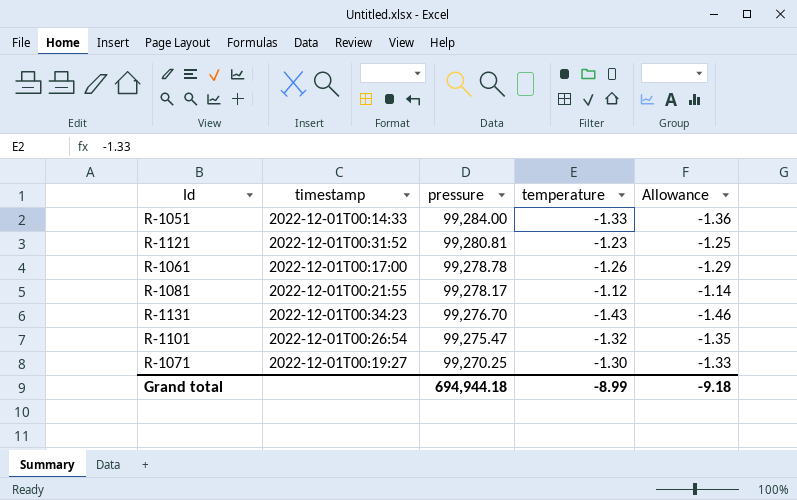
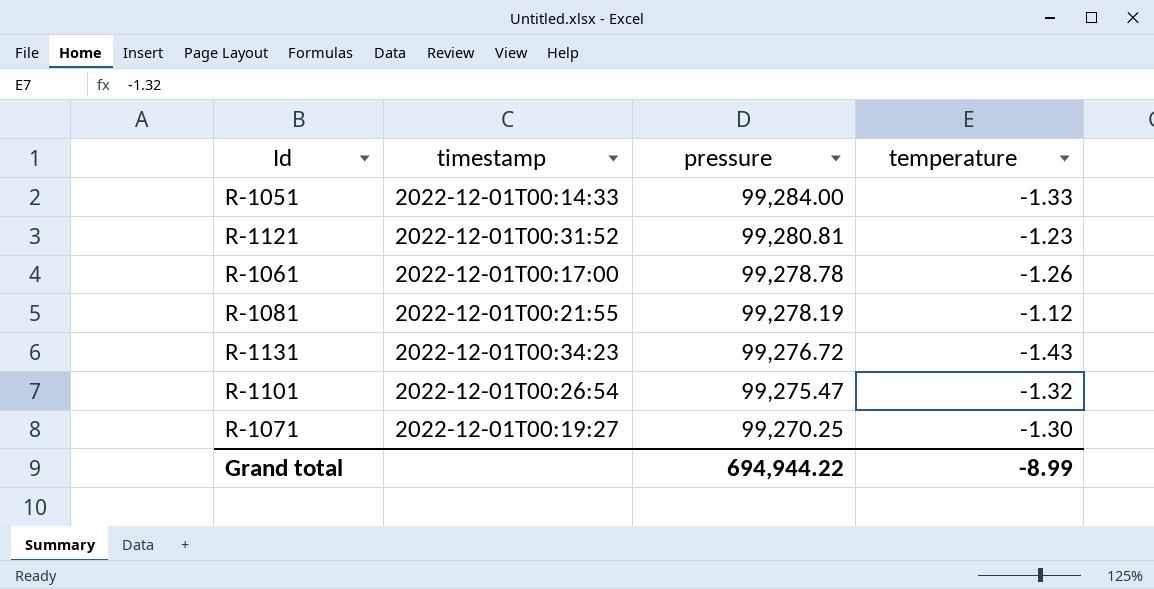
column Allowance | formula: [temperature] * 1.02 -> none
R-1081 | pressure: 99,278.17 -> 99,278.19
R-1131 | pressure: 99,276.70 -> 99,276.72
Grand total | pressure: 694,944.18 -> 694,944.22

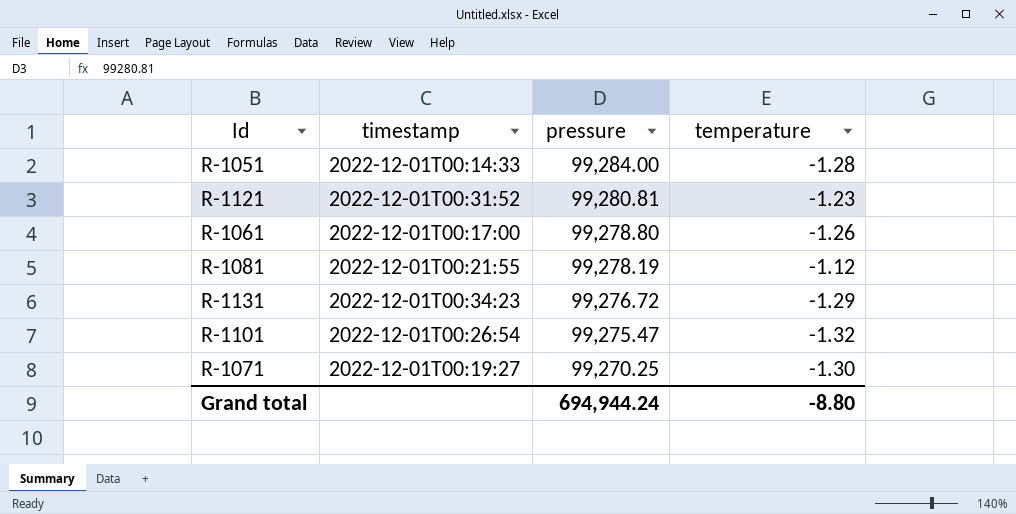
R-1051 | temperature: -1.33 -> -1.28
R-1061 | pressure: 99,278.78 -> 99,278.80
R-1131 | temperature: -1.43 -> -1.29
Grand total | pressure: 694,944.22 -> 694,944.24
Grand total | temperature: -8.99 -> -8.80

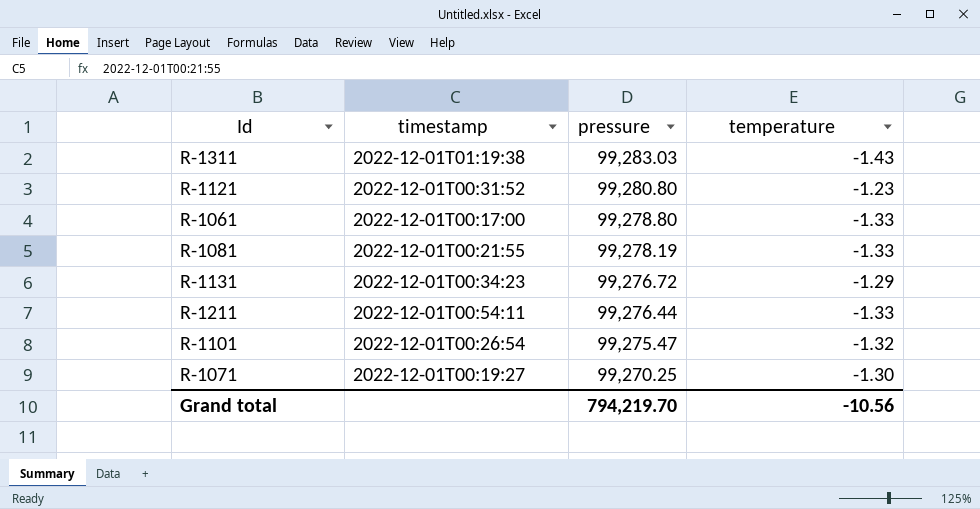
row R-1051: 2022-12-01T00:14:33 | 99,284.00 | -1.28 -> none
row R-1311: none -> 2022-12-01T01:19:38 | 99,283.03 | -1.43
R-1121 | pressure: 99,280.81 -> 99,280.80
R-1061 | temperature: -1.26 -> -1.33
R-1081 | temperature: -1.12 -> -1.33
row R-1211: none -> 2022-12-01T00:54:11 | 99,276.44 | -1.33
Grand total | pressure: 694,944.24 -> 794,219.70
Grand total | temperature: -8.80 -> -10.56

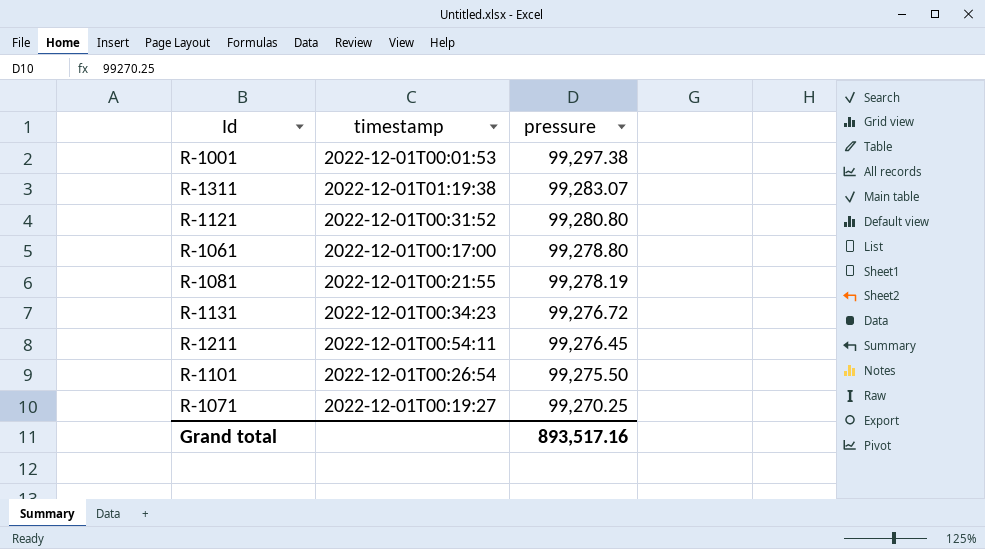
column temperature | position: 4 -> none
row R-1001: none -> 2022-12-01T00:01:53 | 99,297.38
R-1311 | pressure: 99,283.03 -> 99,283.07
R-1211 | pressure: 99,276.44 -> 99,276.45
R-1101 | pressure: 99,275.47 -> 99,275.50
Grand total | pressure: 794,219.70 -> 893,517.16

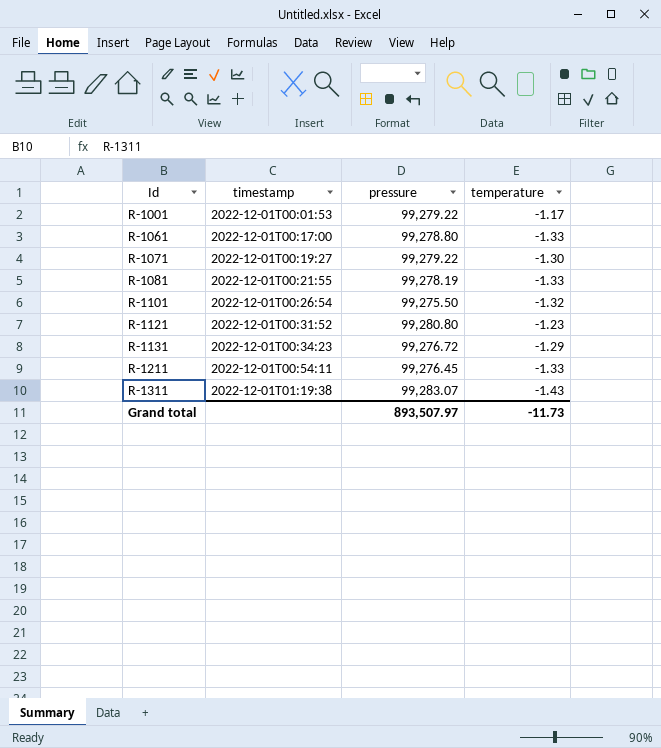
row order: pressure descending -> Id ascending
column temperature | position: none -> 4
R-1001 | pressure: 99,297.38 -> 99,279.22
R-1071 | pressure: 99,270.25 -> 99,279.22
Grand total | pressure: 893,517.16 -> 893,507.97

